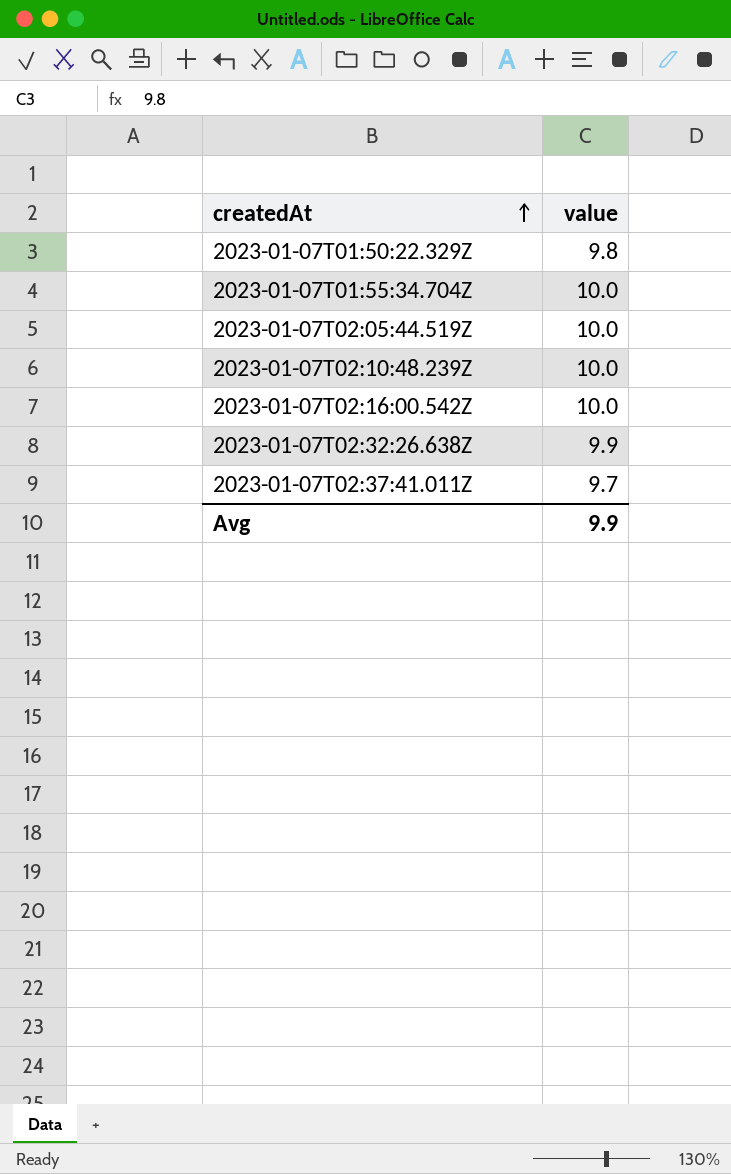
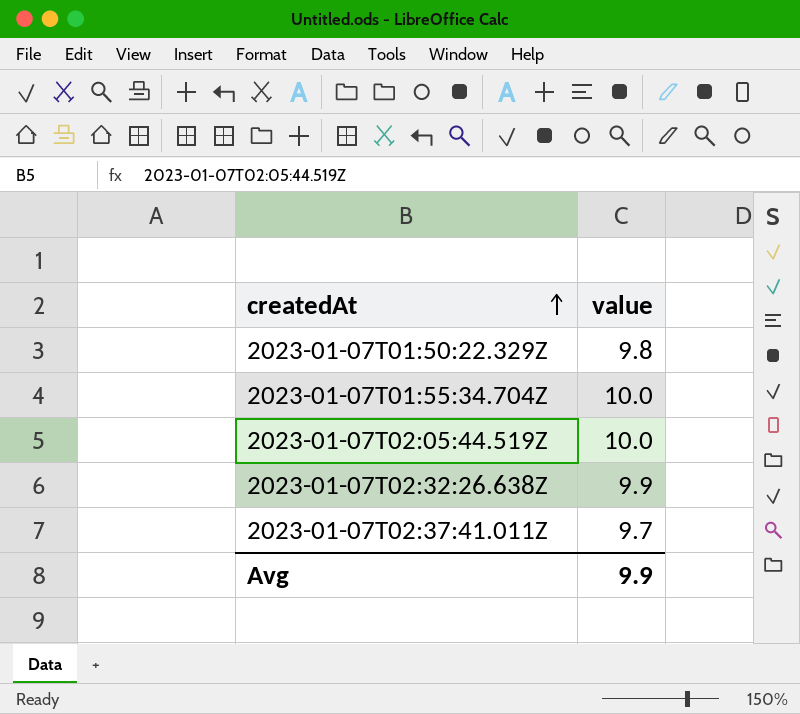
row 2023-01-07T02:10:48.239Z: 10.0 -> none
row 2023-01-07T02:16:00.542Z: 10.0 -> none

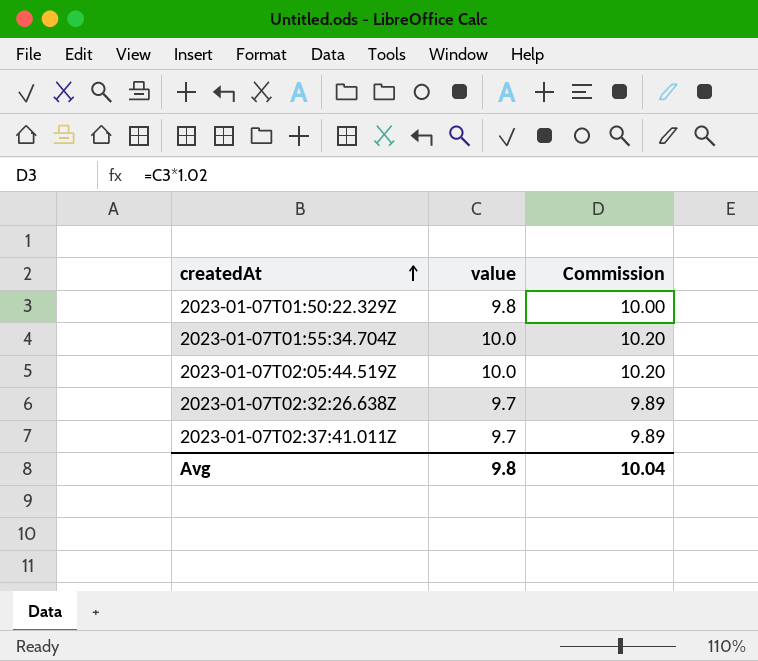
column Commission | formula: none -> [value] * 1.02
2023-01-07T02:32:26.638Z | value: 9.9 -> 9.7
Avg | value: 9.9 -> 9.8

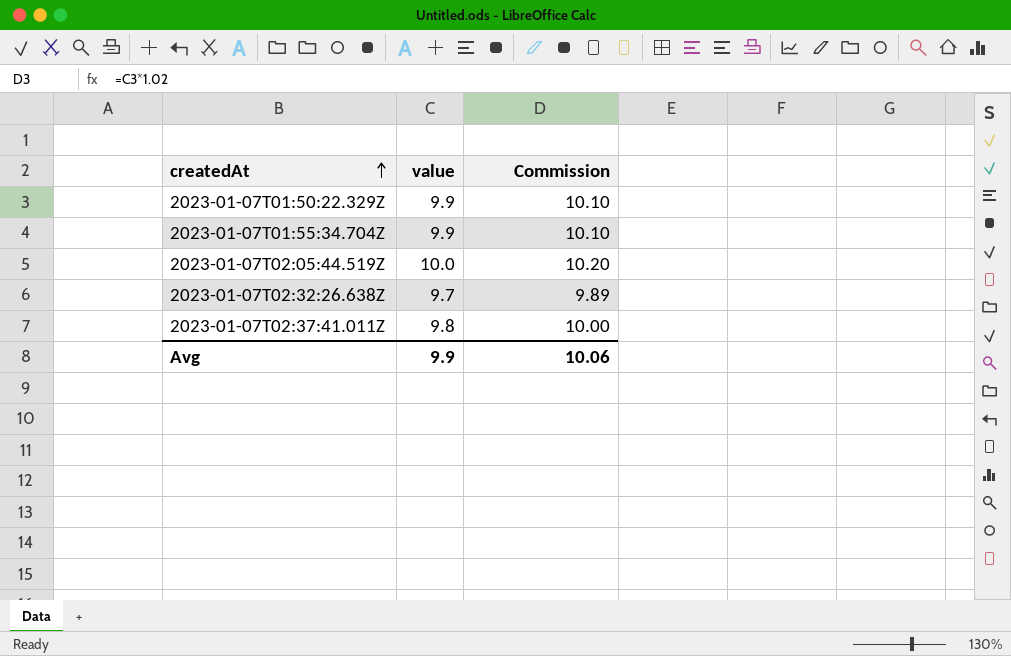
2023-01-07T01:50:22.329Z | value: 9.8 -> 9.9
2023-01-07T01:50:22.329Z | Commission: 10.00 -> 10.10
2023-01-07T01:55:34.704Z | value: 10.0 -> 9.9
2023-01-07T01:55:34.704Z | Commission: 10.20 -> 10.10
2023-01-07T02:37:41.011Z | value: 9.7 -> 9.8
2023-01-07T02:37:41.011Z | Commission: 9.89 -> 10.00
Avg | value: 9.8 -> 9.9
Avg | Commission: 10.04 -> 10.06

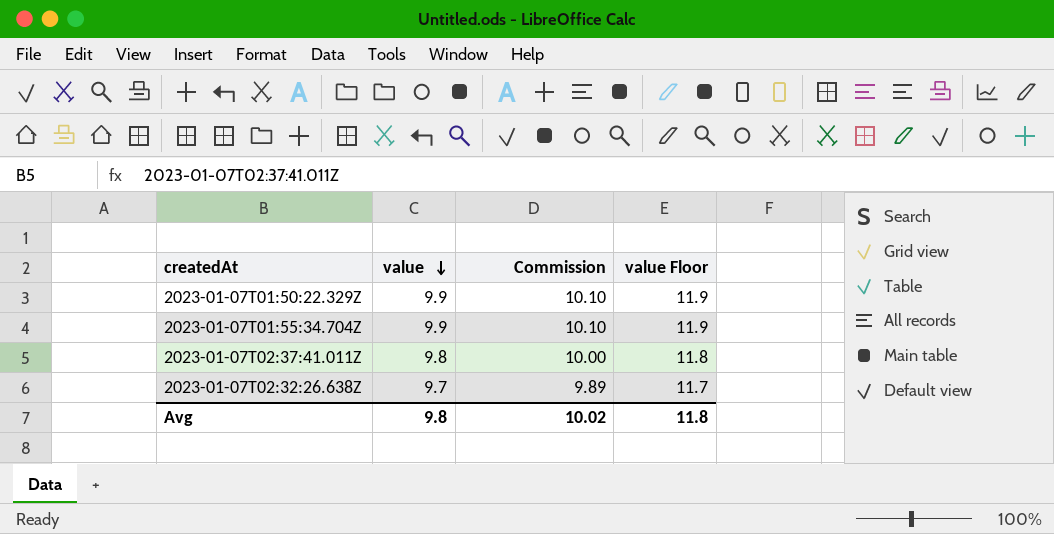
row order: createdAt ascending -> value descending
column value Floor | formula: none -> [value] + 2
row 2023-01-07T02:05:44.519Z: 10.0 | 10.20 -> none
Avg | value: 9.9 -> 9.8
Avg | Commission: 10.06 -> 10.02

